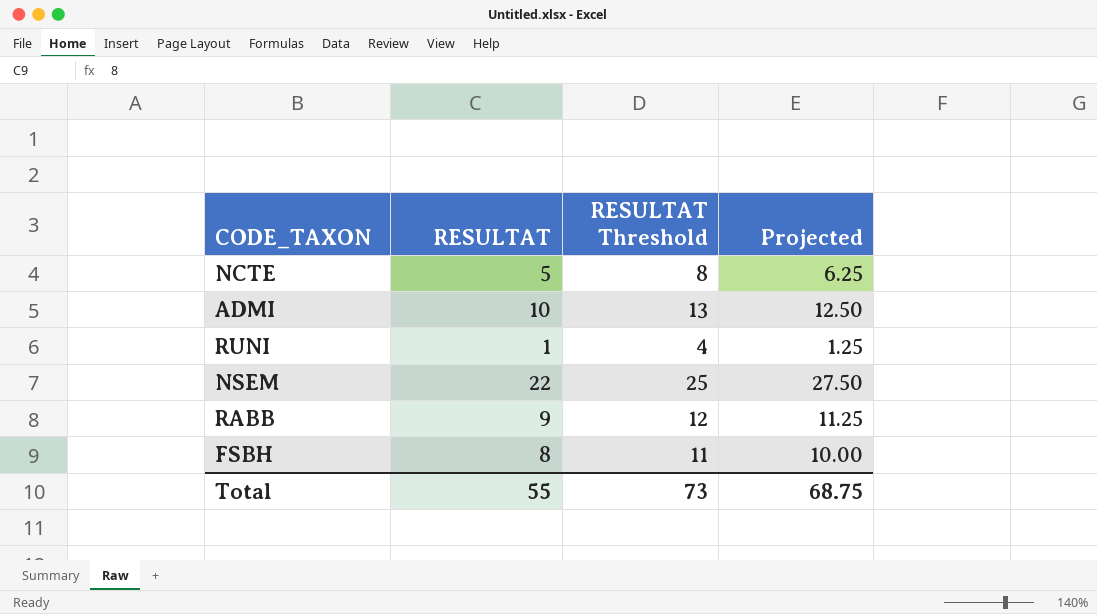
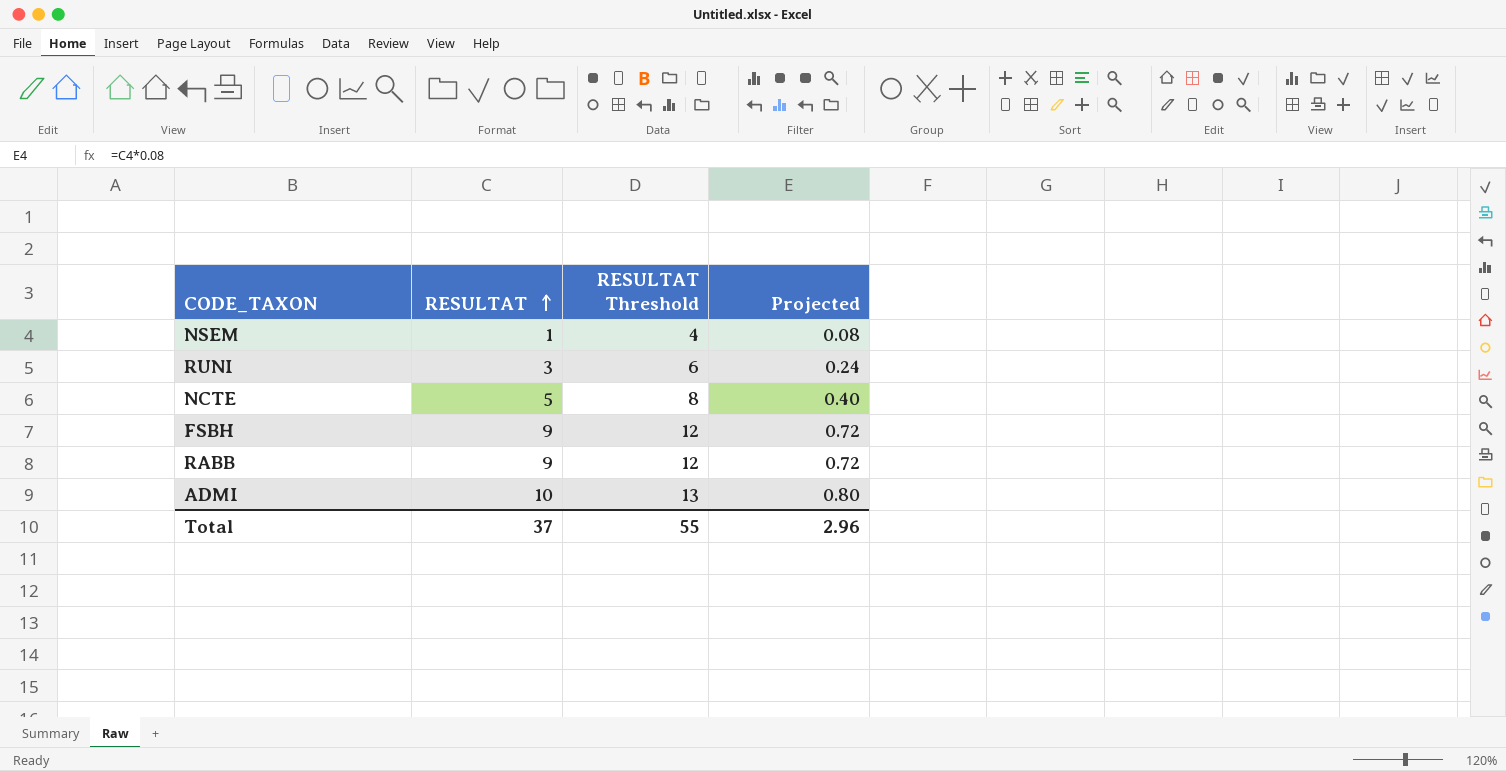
row order: none -> RESULTAT ascending
column Projected | formula: [RESULTAT] * 1.25 -> [RESULTAT] * 0.08
NSEM | RESULTAT: 22 -> 1
NSEM | RESULTAT Threshold: 25 -> 4
RUNI | RESULTAT: 1 -> 3
RUNI | RESULTAT Threshold: 4 -> 6
FSBH | RESULTAT: 8 -> 9
FSBH | RESULTAT Threshold: 11 -> 12
Total | RESULTAT: 55 -> 37
Total | RESULTAT Threshold: 73 -> 55
Total | Projected: 68.75 -> 2.96

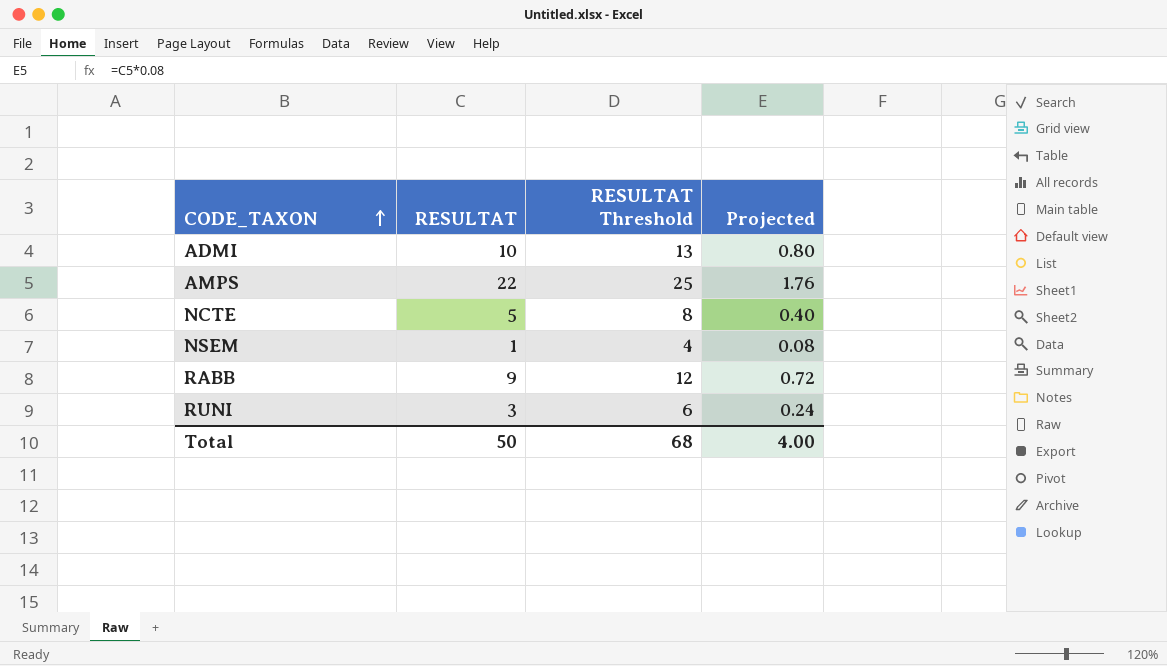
row order: RESULTAT ascending -> CODE_TAXON ascending
row FSBH: 9 | 12 | 0.72 -> none
row AMPS: none -> 22 | 25 | 1.76
Total | RESULTAT: 37 -> 50
Total | RESULTAT Threshold: 55 -> 68
Total | Projected: 2.96 -> 4.00

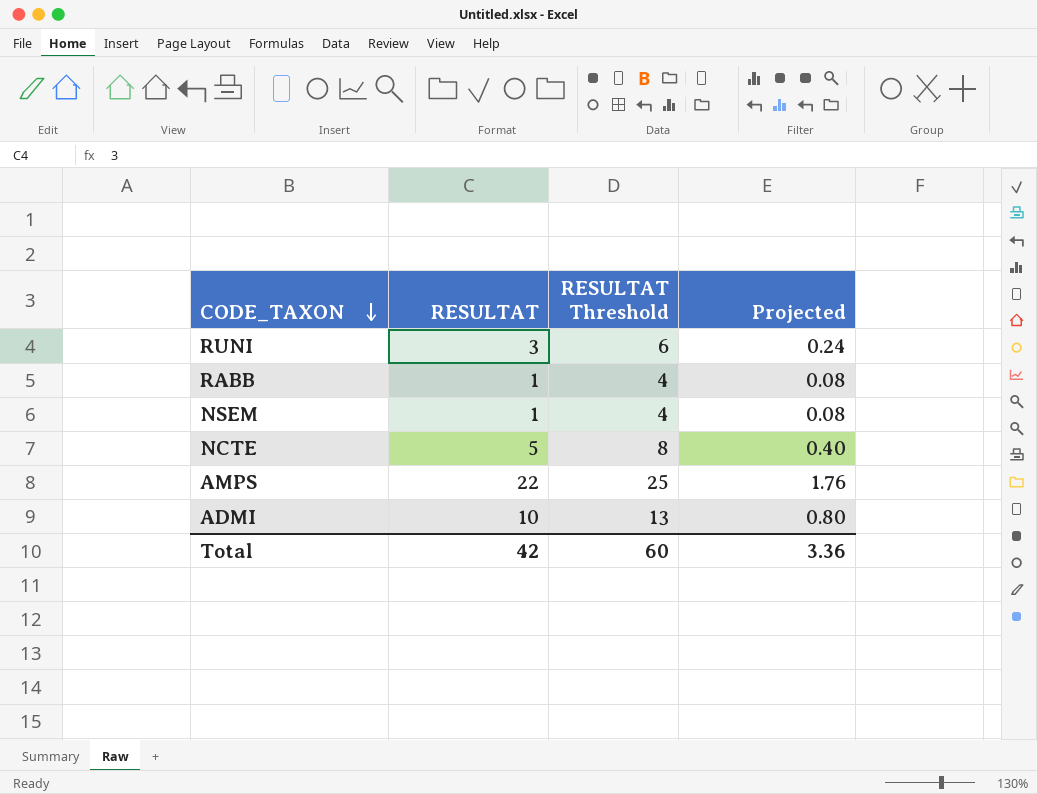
row order: CODE_TAXON ascending -> CODE_TAXON descending
RABB | RESULTAT: 9 -> 1
RABB | RESULTAT Threshold: 12 -> 4
RABB | Projected: 0.72 -> 0.08
Total | RESULTAT: 50 -> 42
Total | RESULTAT Threshold: 68 -> 60
Total | Projected: 4.00 -> 3.36

